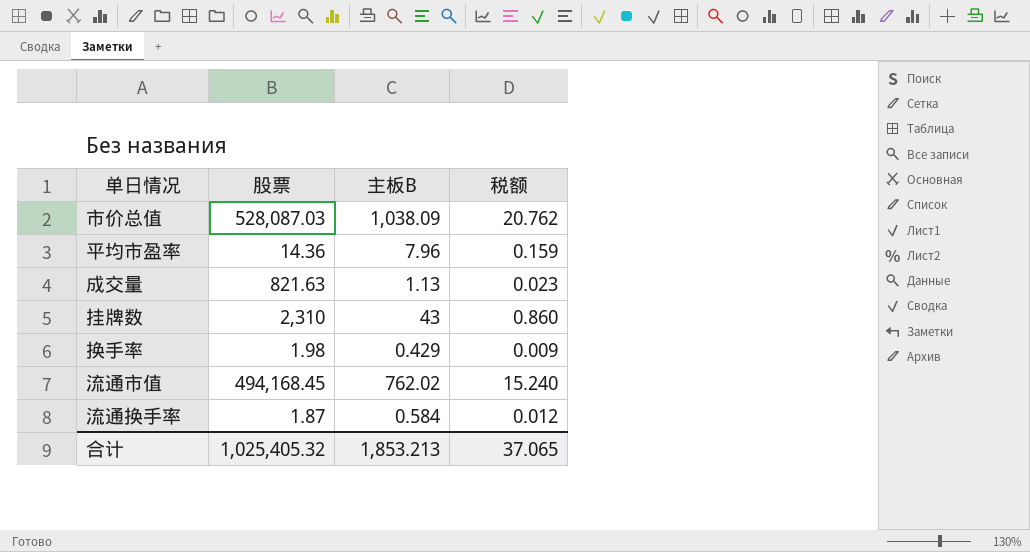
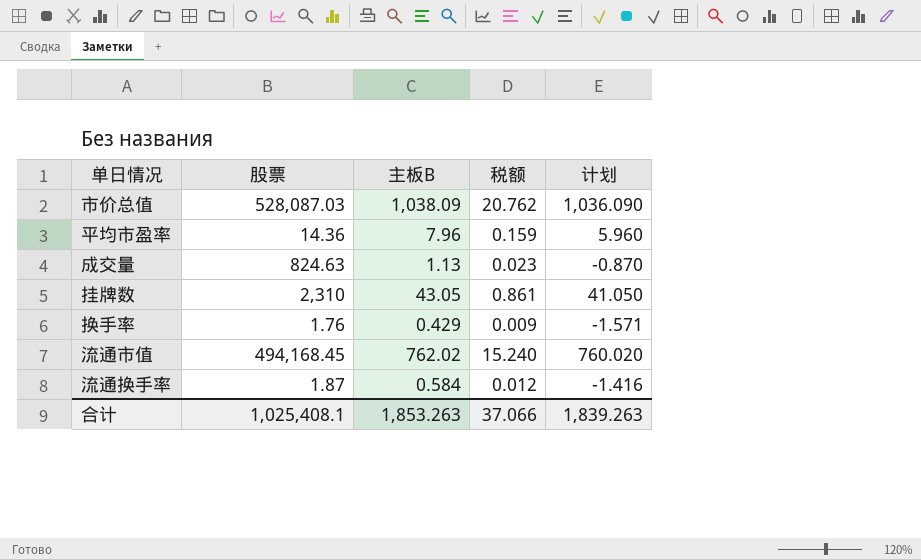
column 计划 | formula: none -> [主板B] - 2
成交量 | 股票: 821.63 -> 824.63
挂牌数 | 主板B: 43 -> 43.05
挂牌数 | 税额: 0.860 -> 0.861
换手率 | 股票: 1.98 -> 1.76
合计 | 股票: 1,025,405.32 -> 1,025,408.1
合计 | 主板B: 1,853.213 -> 1,853.263
合计 | 税额: 37.065 -> 37.066

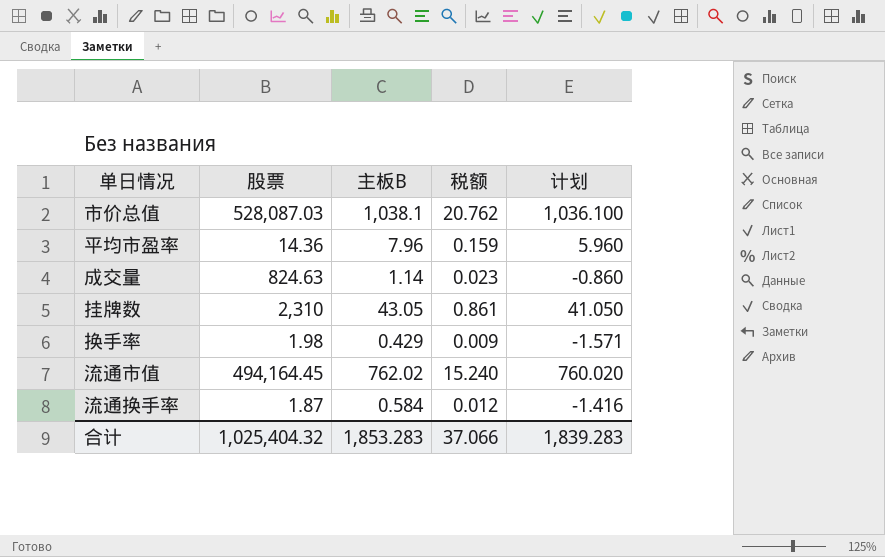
市价总值 | 主板B: 1,038.09 -> 1,038.1
市价总值 | 计划: 1,036.090 -> 1,036.100
成交量 | 主板B: 1.13 -> 1.14
成交量 | 计划: -0.870 -> -0.860
换手率 | 股票: 1.76 -> 1.98
流通市值 | 股票: 494,168.45 -> 494,164.45
合计 | 股票: 1,025,408.1 -> 1,025,404.32
合计 | 主板B: 1,853.263 -> 1,853.283
合计 | 计划: 1,839.263 -> 1,839.283

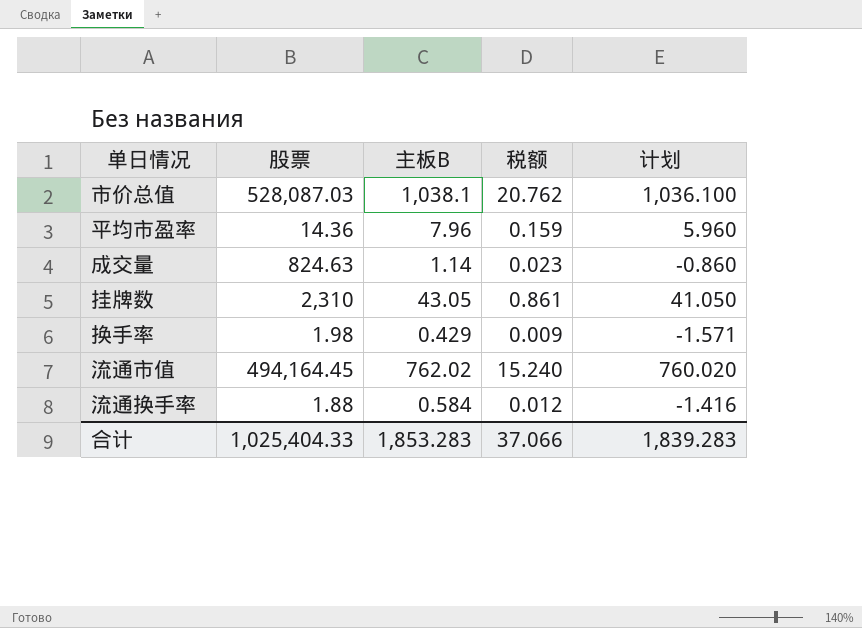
流通换手率 | 股票: 1.87 -> 1.88
合计 | 股票: 1,025,404.32 -> 1,025,404.33

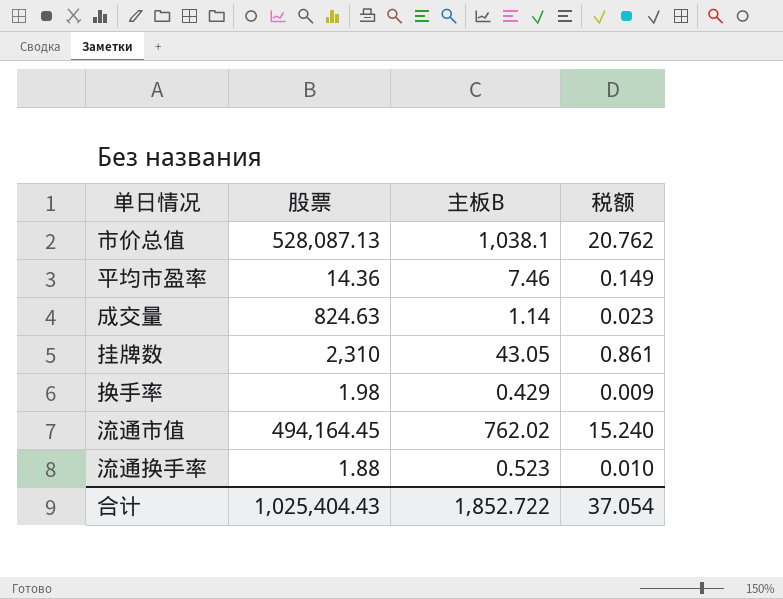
column 计划 | formula: [主板B] - 2 -> none
市价总值 | 股票: 528,087.03 -> 528,087.13
平均市盈率 | 主板B: 7.96 -> 7.46
平均市盈率 | 税额: 0.159 -> 0.149
流通换手率 | 主板B: 0.584 -> 0.523
流通换手率 | 税额: 0.012 -> 0.010
合计 | 股票: 1,025,404.33 -> 1,025,404.43
合计 | 主板B: 1,853.283 -> 1,852.722
合计 | 税额: 37.066 -> 37.054

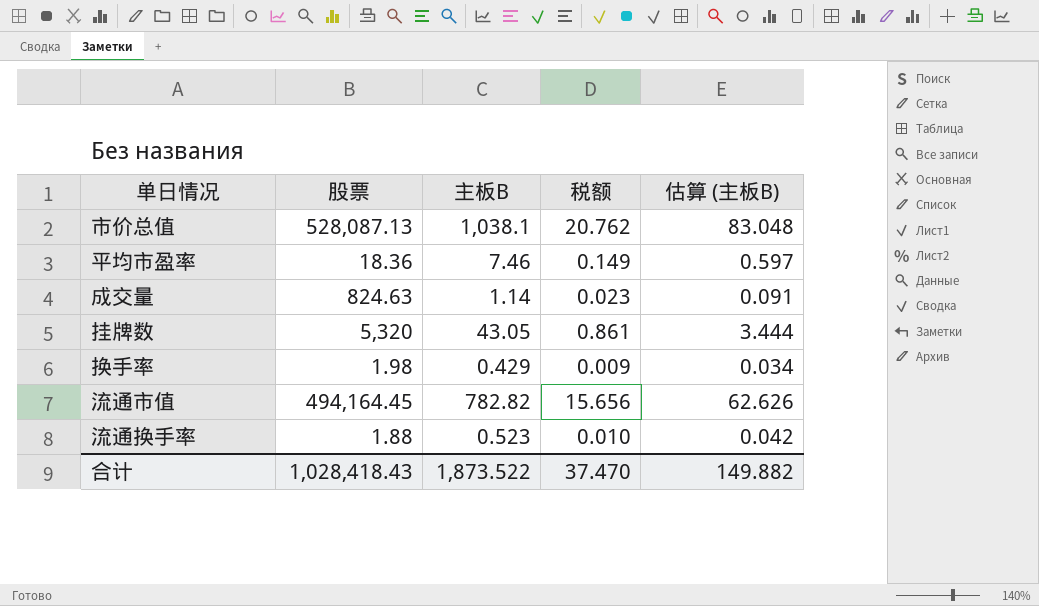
column 估算 (主板B) | formula: none -> [主板B] * 0.08
平均市盈率 | 股票: 14.36 -> 18.36
挂牌数 | 股票: 2,310 -> 5,320
流通市值 | 主板B: 762.02 -> 782.82
流通市值 | 税额: 15.240 -> 15.656
合计 | 股票: 1,025,404.43 -> 1,028,418.43
合计 | 主板B: 1,852.722 -> 1,873.522
合计 | 税额: 37.054 -> 37.470

